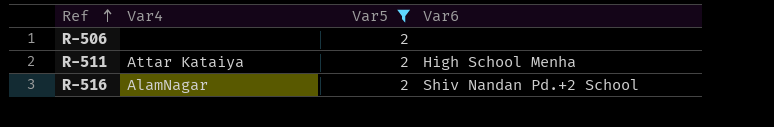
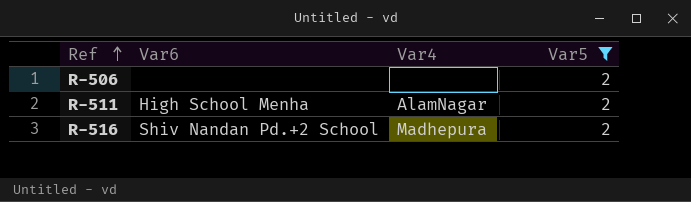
column Var6 | position: 4 -> 2
R-511 | Var4: Attar Kataiya -> AlamNagar
R-516 | Var4: AlamNagar -> Madhepura

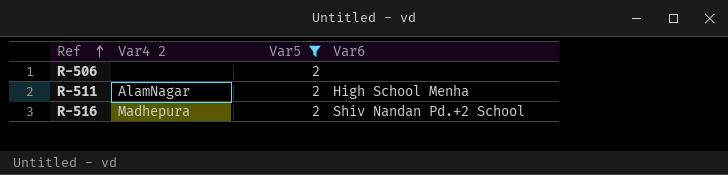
column name: Var4 -> Var4 2
column Var6 | position: 2 -> 4

